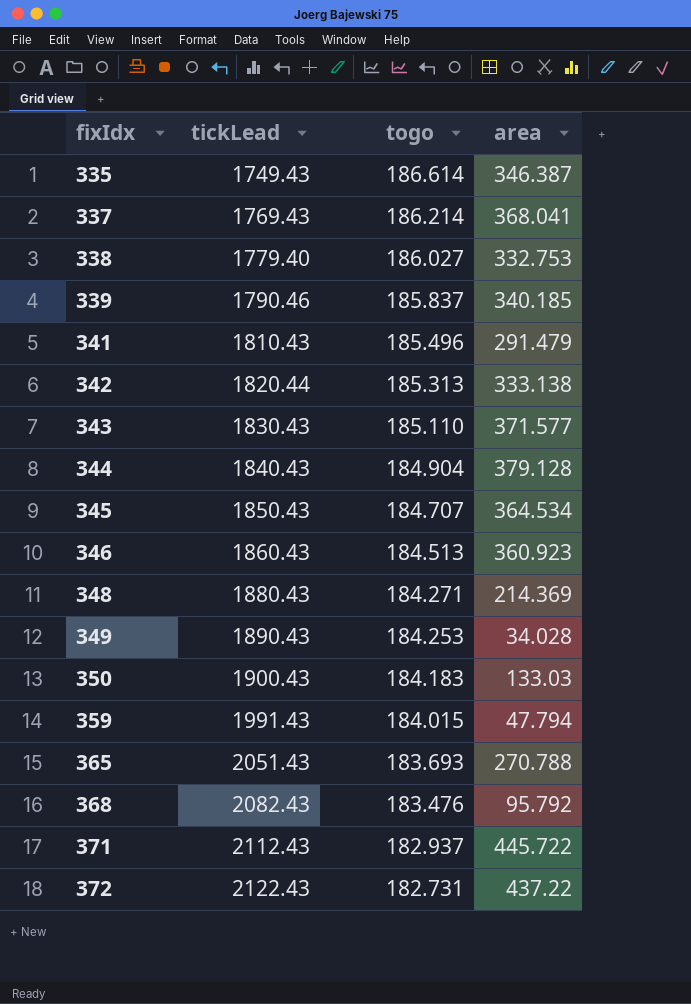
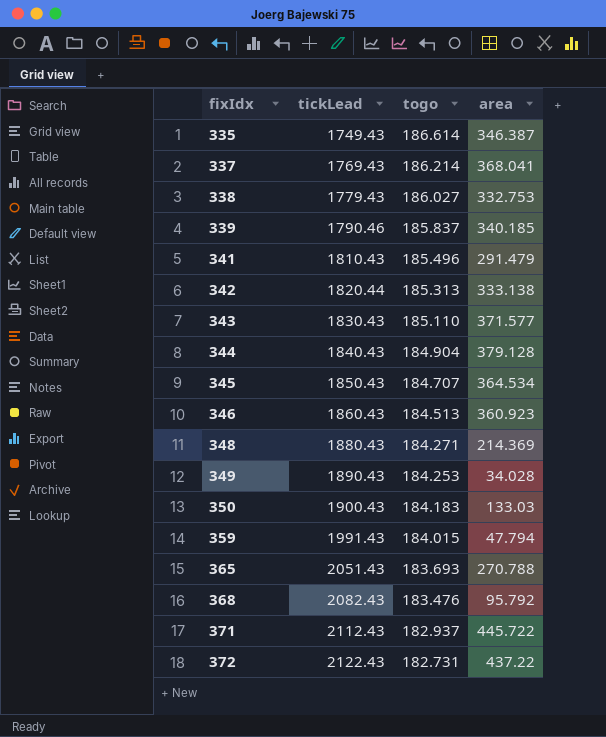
338 | tickLead: 1779.40 -> 1779.43

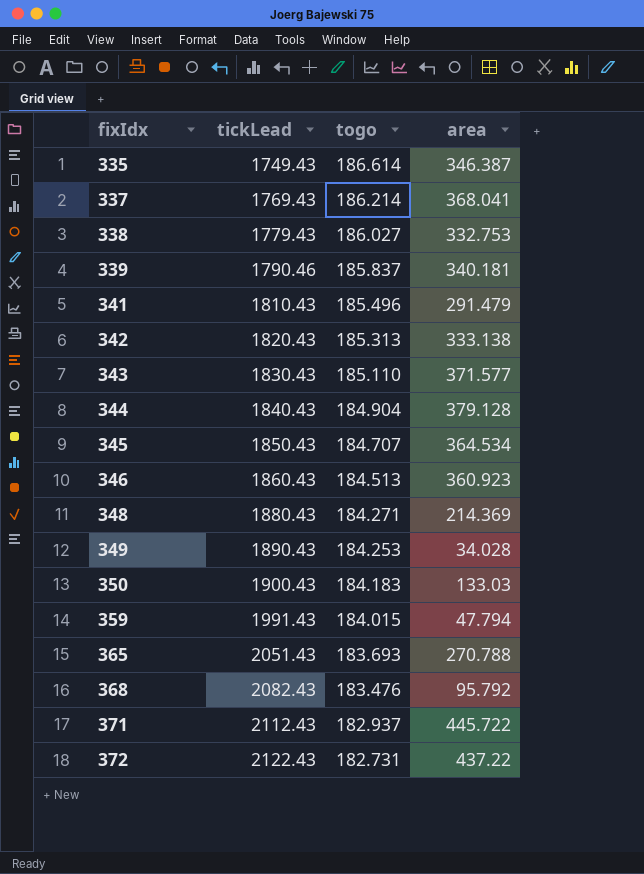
339 | area: 340.185 -> 340.181
342 | tickLead: 1820.44 -> 1820.43

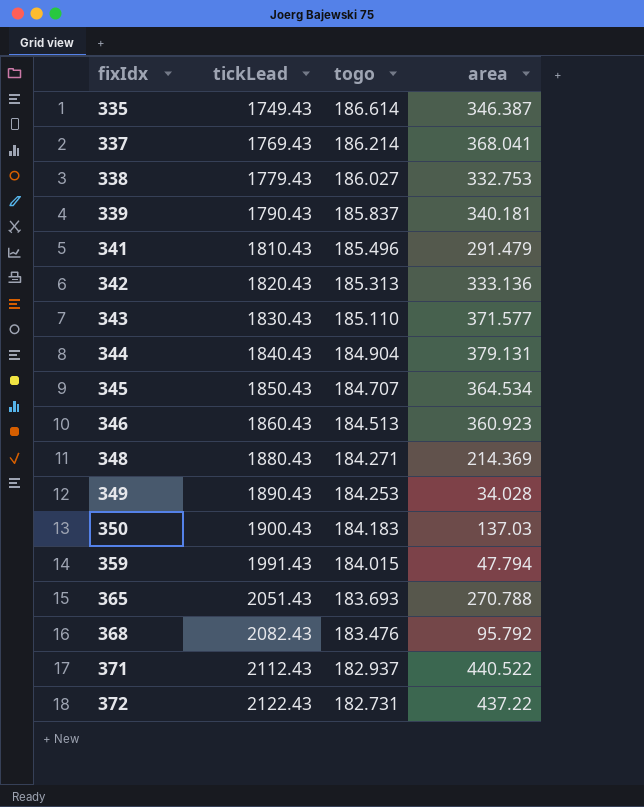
339 | tickLead: 1790.46 -> 1790.43
342 | area: 333.138 -> 333.136
344 | area: 379.128 -> 379.131
350 | area: 133.03 -> 137.03
371 | area: 445.722 -> 440.522

